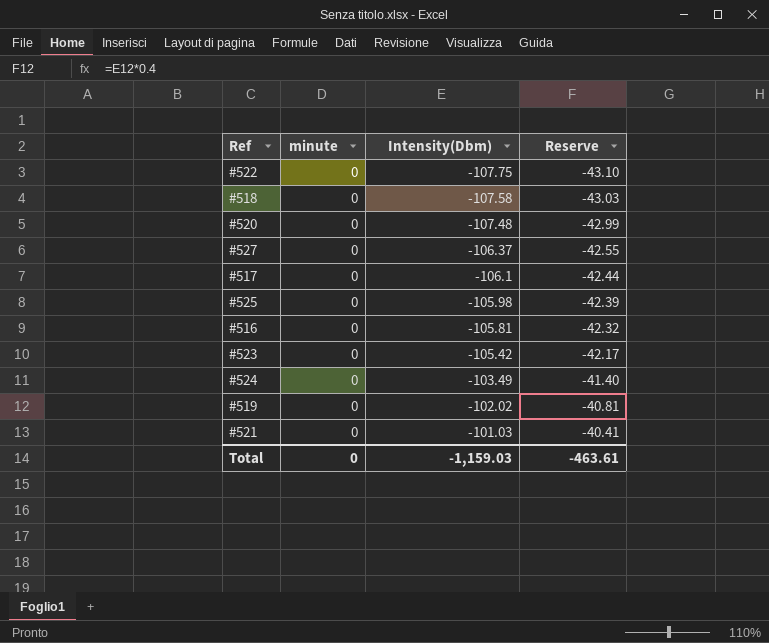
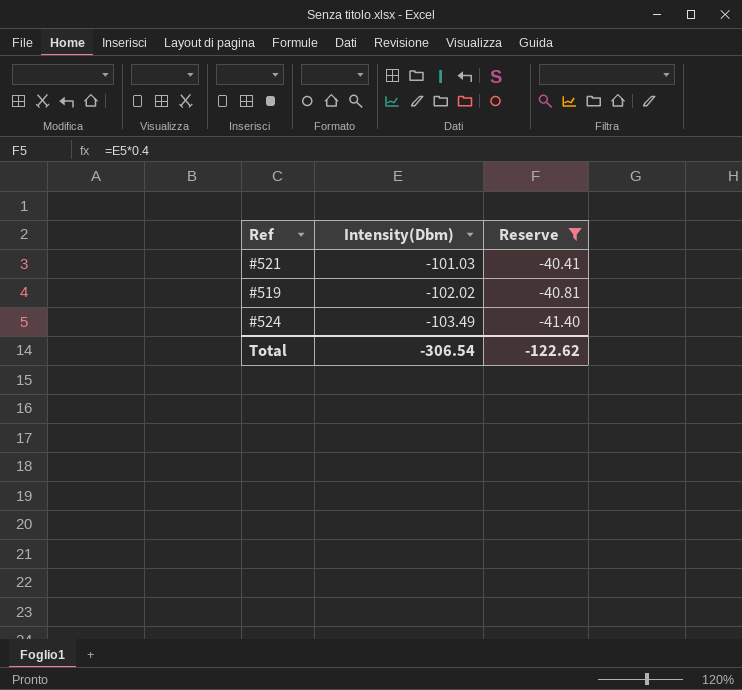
filter: none -> Reserve >= -41.40
row order: Intensity(Dbm) ascending -> Intensity(Dbm) descending
column minute | position: 2 -> none
Total | Intensity(Dbm): -1,159.03 -> -306.54
Total | Reserve: -463.61 -> -122.62

